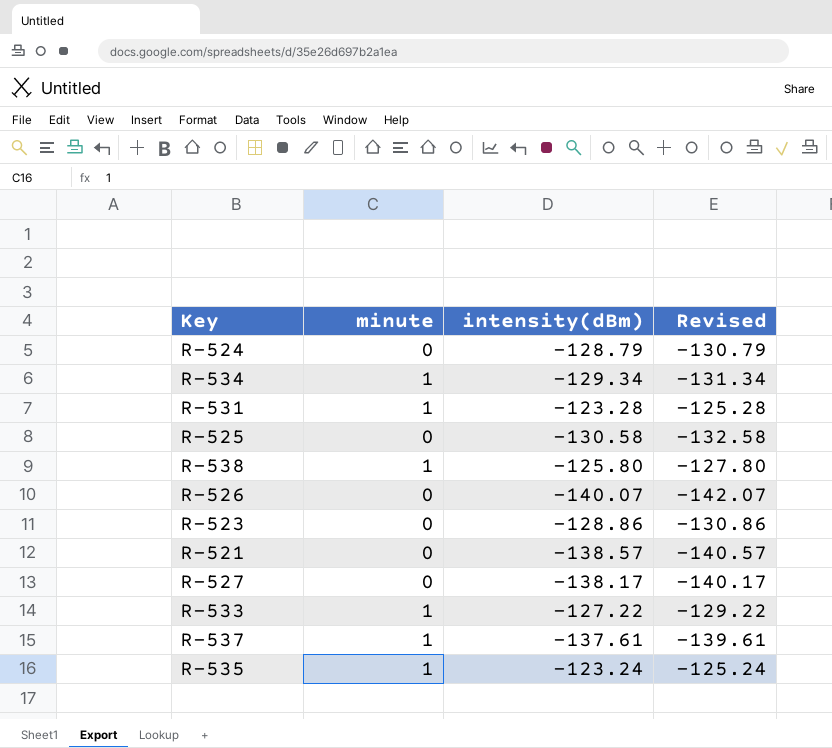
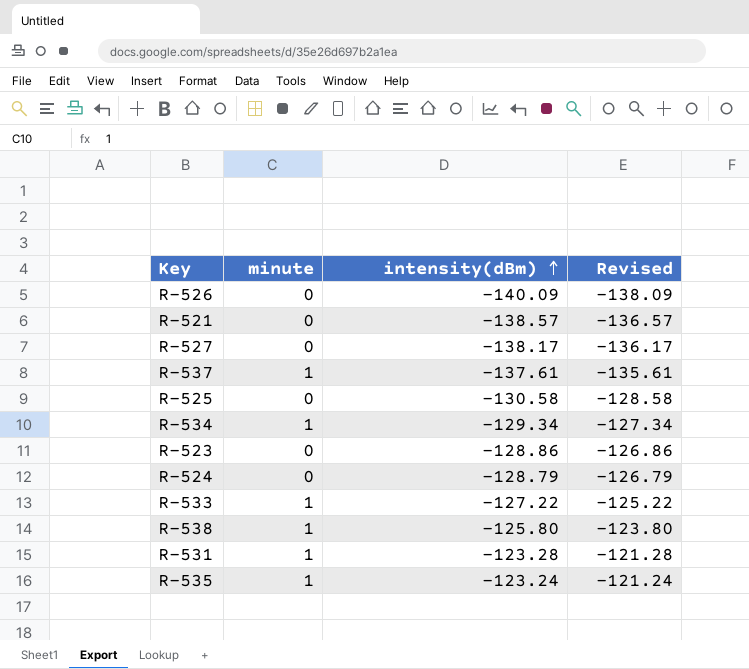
row order: none -> intensity(dBm) ascending
column Revised | formula: [intensity(dBm)] - 2 -> [intensity(dBm)] + 2
R-526 | intensity(dBm): -140.07 -> -140.09

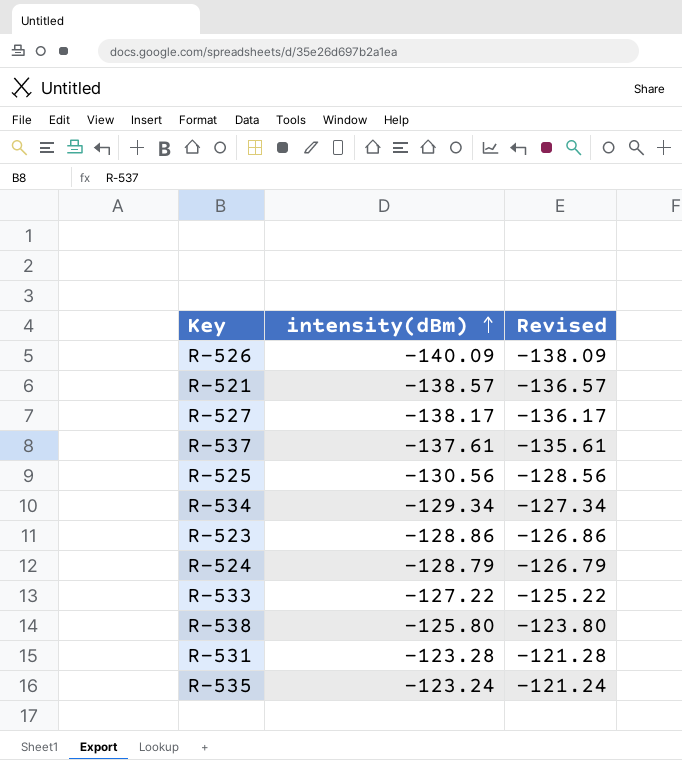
column minute | position: 2 -> none
R-525 | intensity(dBm): -130.58 -> -130.56
R-525 | Revised: -128.58 -> -128.56

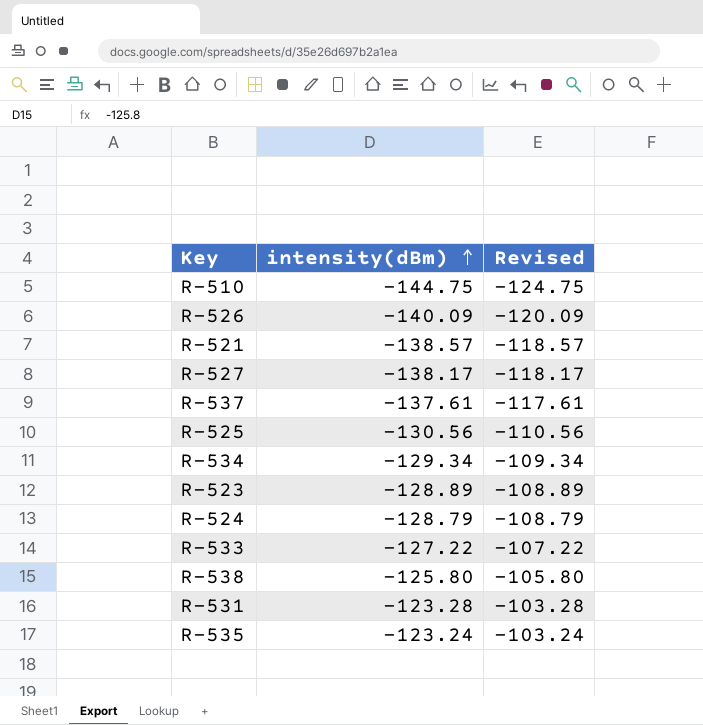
column Revised | formula: [intensity(dBm)] + 2 -> [intensity(dBm)] + 20
row R-510: none -> -144.75 | -124.75
R-523 | intensity(dBm): -128.86 -> -128.89

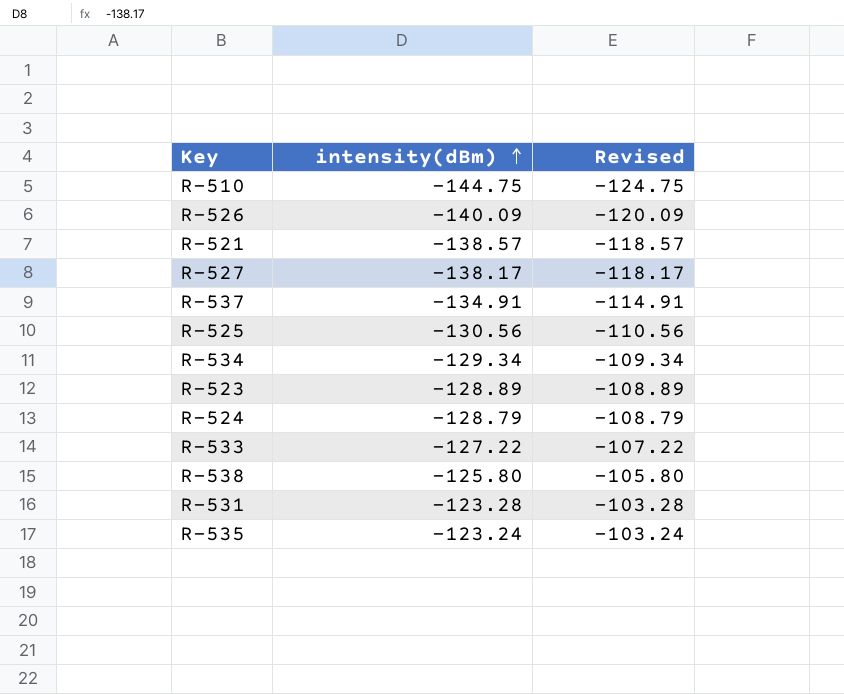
R-537 | intensity(dBm): -137.61 -> -134.91
R-537 | Revised: -117.61 -> -114.91

